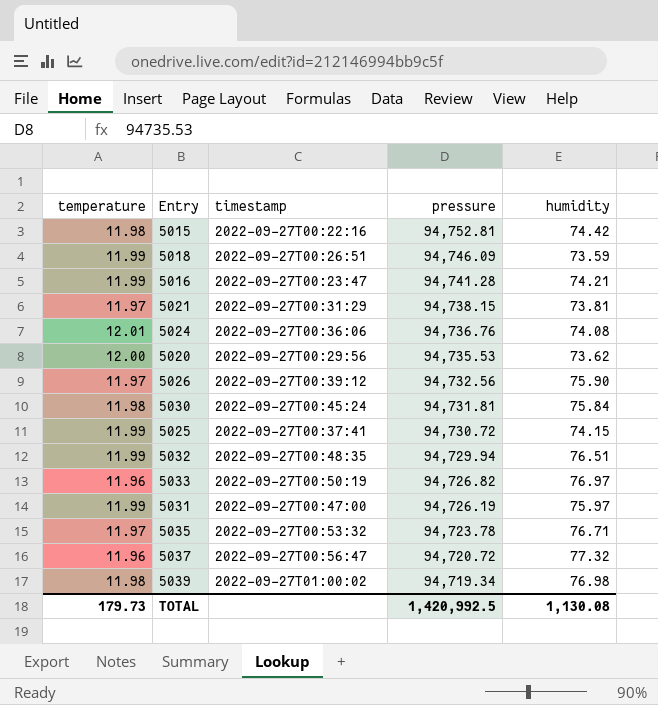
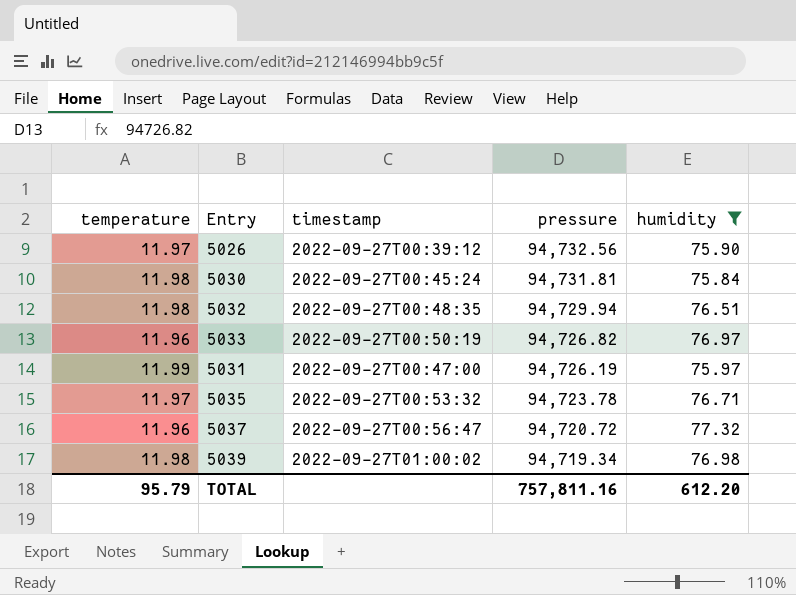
filter: none -> humidity >= 75.84
5032 | temperature: 11.99 -> 11.98
TOTAL | temperature: 179.73 -> 95.79
TOTAL | pressure: 1,420,992.5 -> 757,811.16
TOTAL | humidity: 1,130.08 -> 612.20

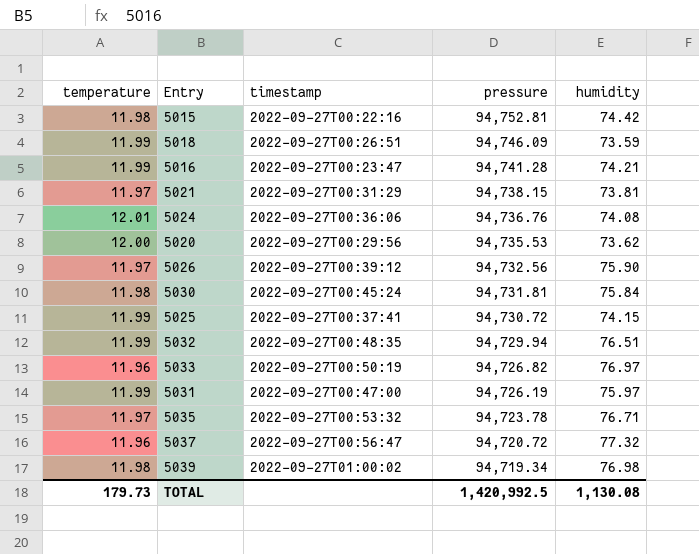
filter: humidity >= 75.84 -> none
5032 | temperature: 11.98 -> 11.99
TOTAL | temperature: 95.79 -> 179.73
TOTAL | pressure: 757,811.16 -> 1,420,992.5
TOTAL | humidity: 612.20 -> 1,130.08

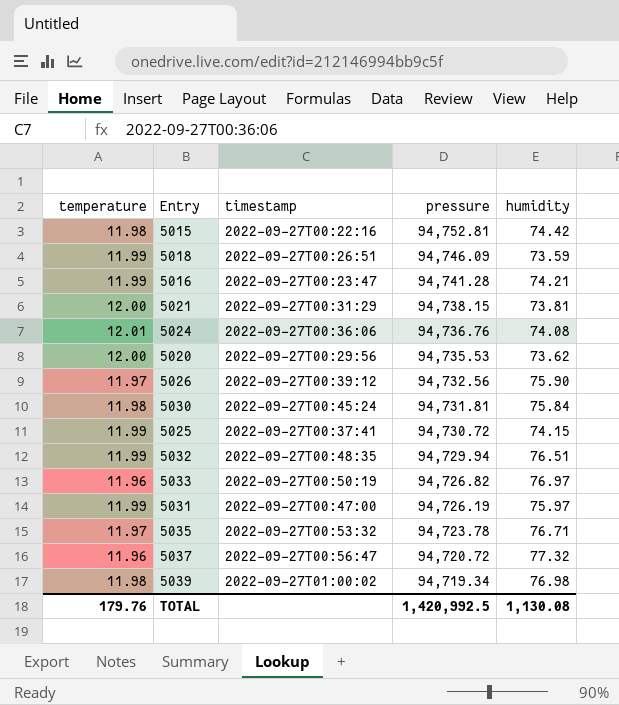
5021 | temperature: 11.97 -> 12.00
TOTAL | temperature: 179.73 -> 179.76

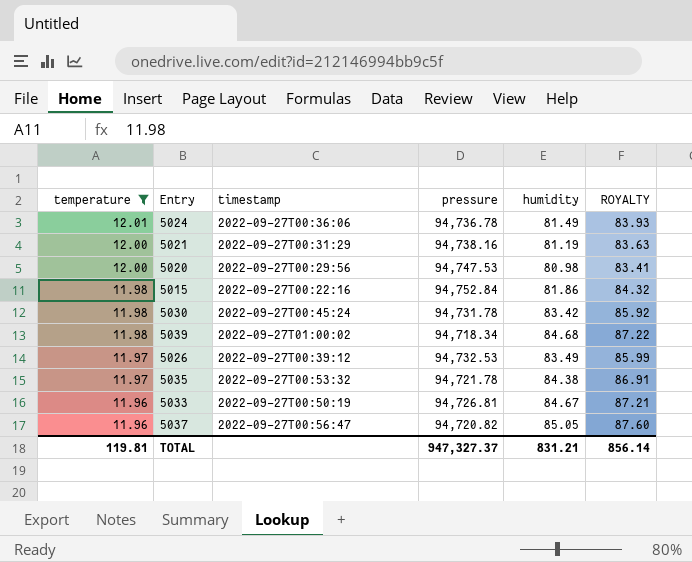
filter: none -> temperature != 11.99
row order: pressure descending -> temperature descending
column ROYALTY | formula: none -> [humidity] * 1.03
5024 | pressure: 94,736.76 -> 94,736.78
5024 | humidity: 74.08 -> 81.49
5021 | pressure: 94,738.15 -> 94,738.16
5021 | humidity: 73.81 -> 81.19
5020 | pressure: 94,735.53 -> 94,747.53
5020 | humidity: 73.62 -> 80.98
5015 | pressure: 94,752.81 -> 94,752.84
5015 | humidity: 74.42 -> 81.86
5030 | pressure: 94,731.81 -> 94,731.78
5030 | humidity: 75.84 -> 83.42
5039 | pressure: 94,719.34 -> 94,718.34
5039 | humidity: 76.98 -> 84.68
5026 | pressure: 94,732.56 -> 94,732.53
5026 | humidity: 75.90 -> 83.49
5035 | pressure: 94,723.78 -> 94,721.78
5035 | humidity: 76.71 -> 84.38
5033 | pressure: 94,726.82 -> 94,726.81
5033 | humidity: 76.97 -> 84.67
5037 | pressure: 94,720.72 -> 94,720.82
5037 | humidity: 77.32 -> 85.05
TOTAL | temperature: 179.76 -> 119.81
TOTAL | pressure: 1,420,992.5 -> 947,327.37
TOTAL | humidity: 1,130.08 -> 831.21

